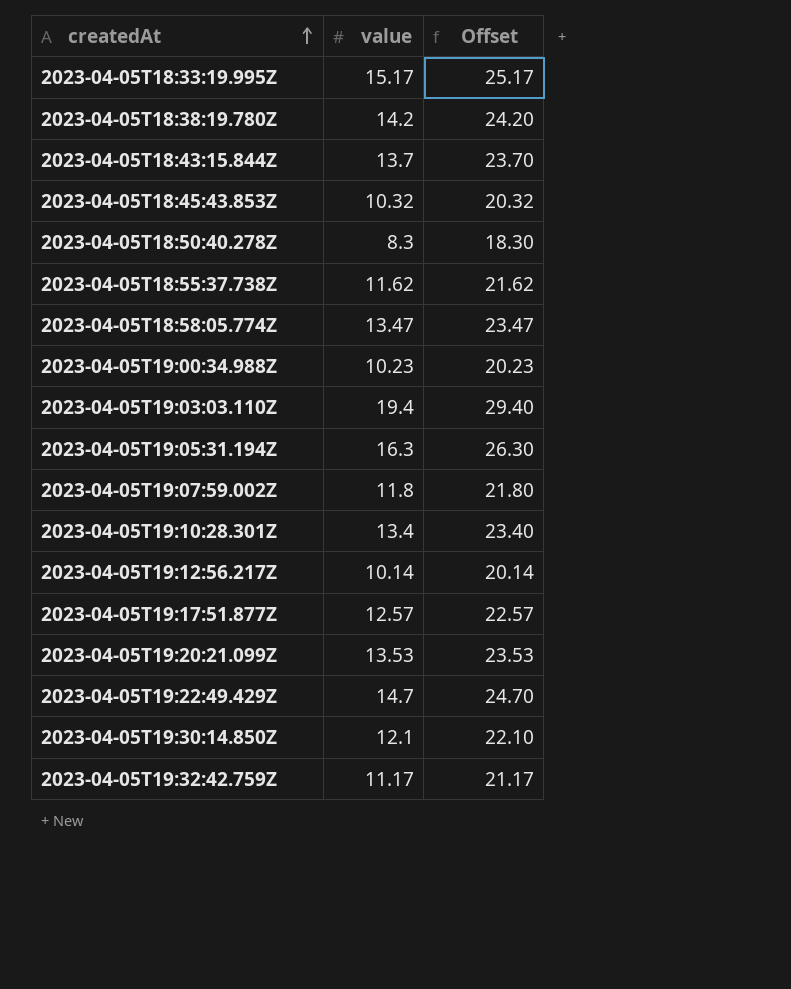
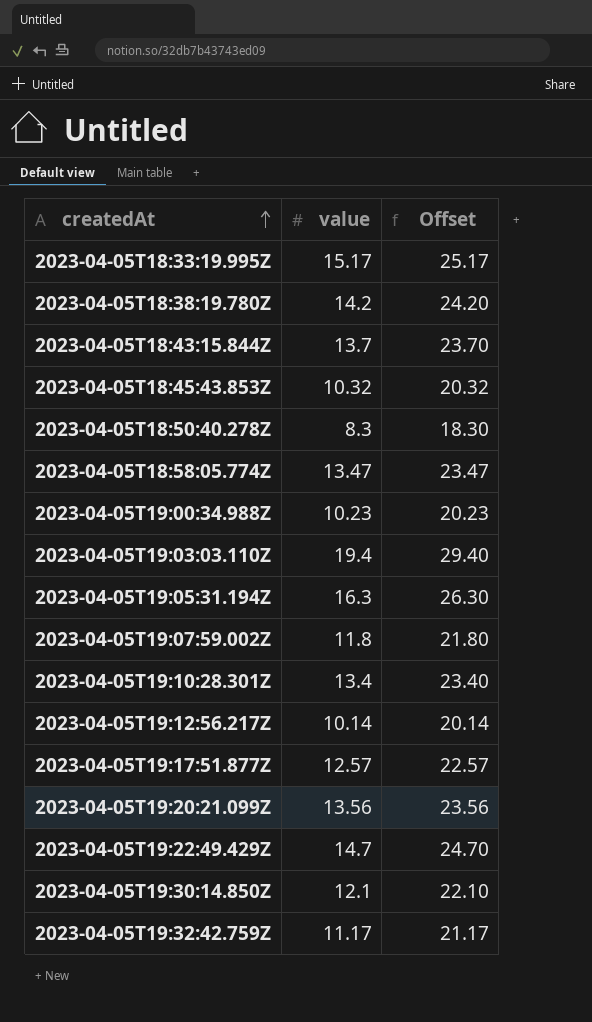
row 2023-04-05T18:55:37.738Z: 11.62 | 21.62 -> none
2023-04-05T19:20:21.099Z | value: 13.53 -> 13.56
2023-04-05T19:20:21.099Z | Offset: 23.53 -> 23.56

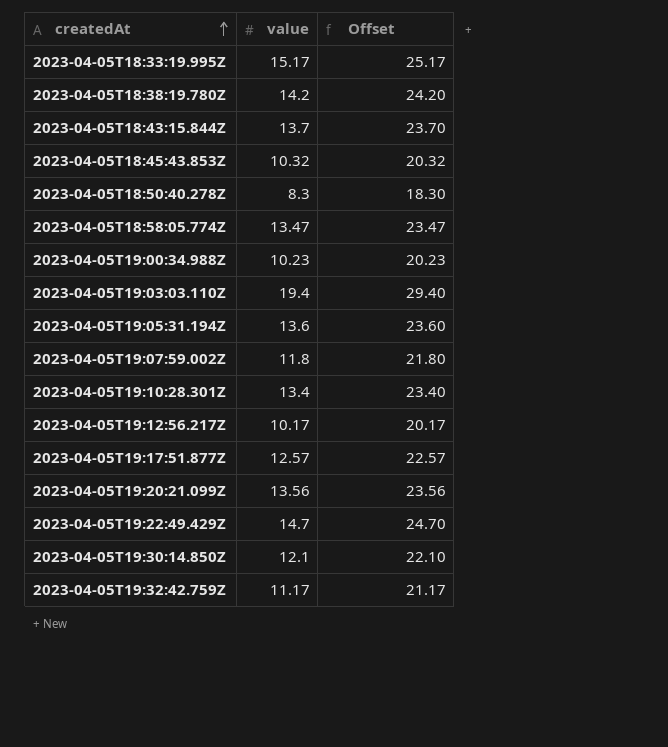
2023-04-05T19:05:31.194Z | value: 16.3 -> 13.6
2023-04-05T19:05:31.194Z | Offset: 26.30 -> 23.60
2023-04-05T19:12:56.217Z | value: 10.14 -> 10.17
2023-04-05T19:12:56.217Z | Offset: 20.14 -> 20.17

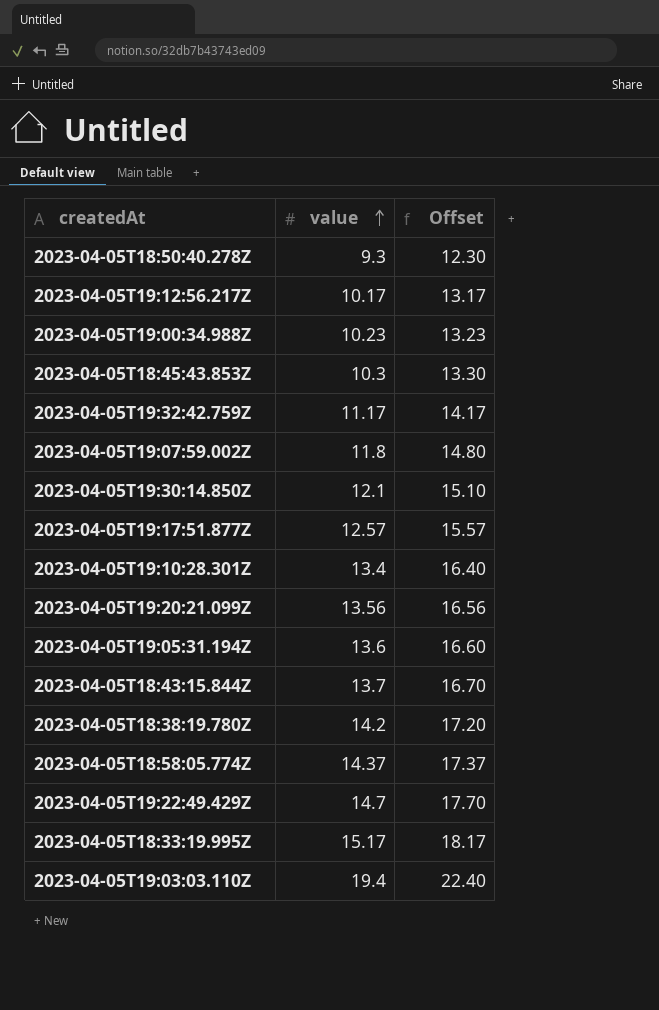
row order: createdAt ascending -> value ascending
column Offset | formula: [value] + 10 -> [value] + 3
2023-04-05T18:50:40.278Z | value: 8.3 -> 9.3
2023-04-05T18:45:43.853Z | value: 10.32 -> 10.3
2023-04-05T18:58:05.774Z | value: 13.47 -> 14.37

